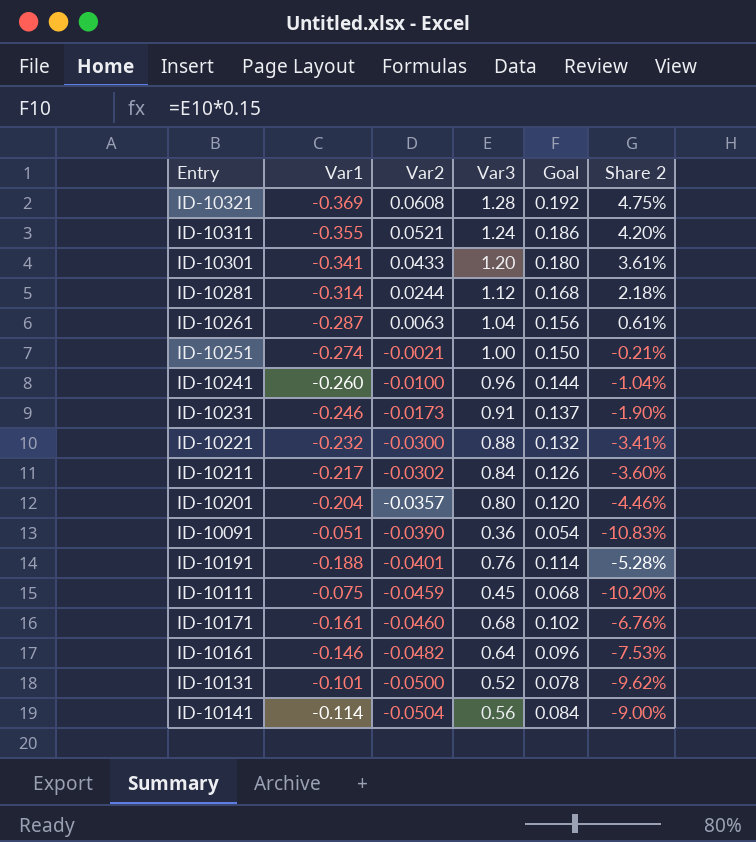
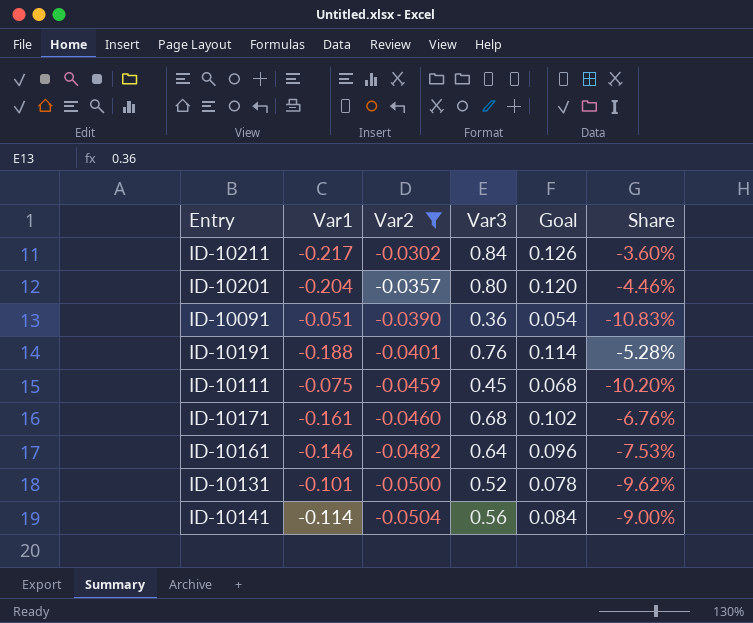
filter: none -> Var2 <= -0.0302
column name: Share 2 -> Share

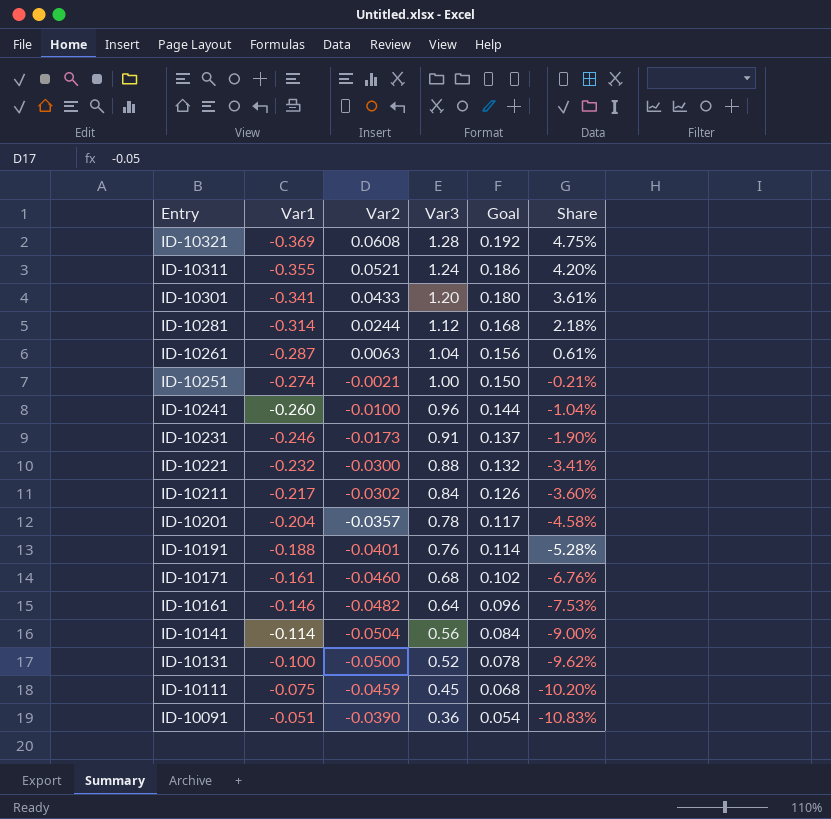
filter: Var2 <= -0.0302 -> none
row order: Var2 descending -> Entry descending
ID-10201 | Var3: 0.80 -> 0.78
ID-10201 | Goal: 0.120 -> 0.117
ID-10201 | Share: -4.46% -> -4.58%
ID-10131 | Var1: -0.101 -> -0.100

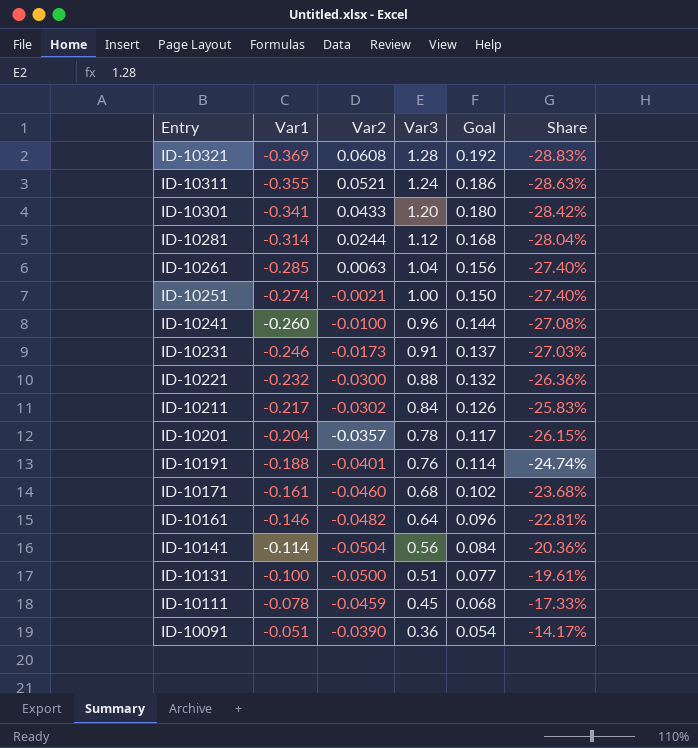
column Share | formula: [Var2] / [Var3] -> [Var1] / [Var3]
ID-10261 | Var1: -0.287 -> -0.285
ID-10131 | Var3: 0.52 -> 0.51
ID-10131 | Goal: 0.078 -> 0.077
ID-10111 | Var1: -0.075 -> -0.078

